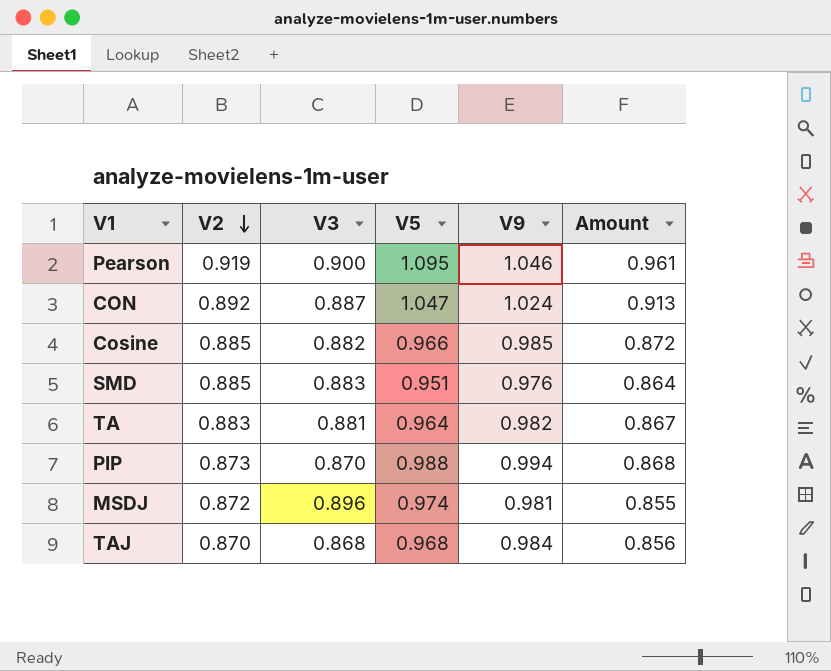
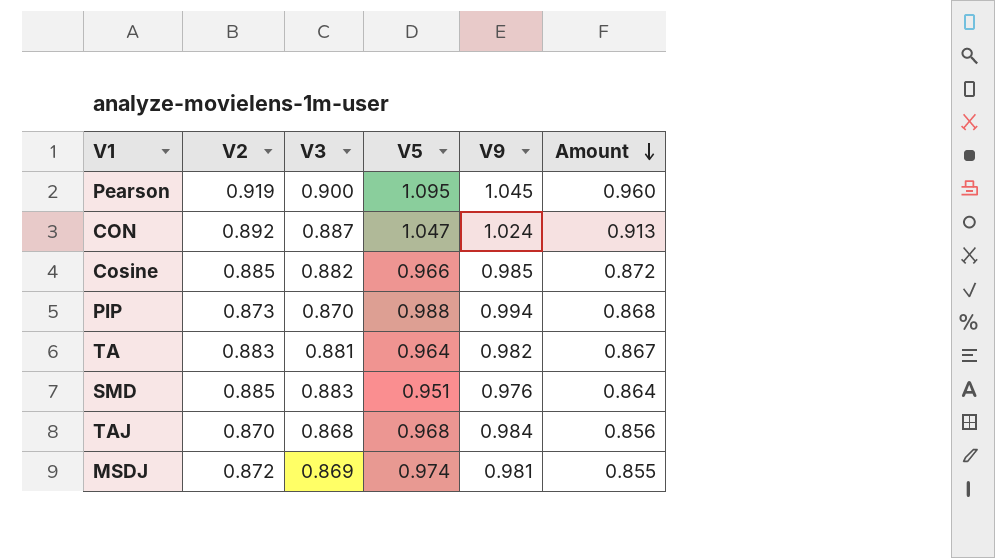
row order: V2 descending -> Amount descending
Pearson | V9: 1.046 -> 1.045
Pearson | Amount: 0.961 -> 0.960
MSDJ | V3: 0.896 -> 0.869

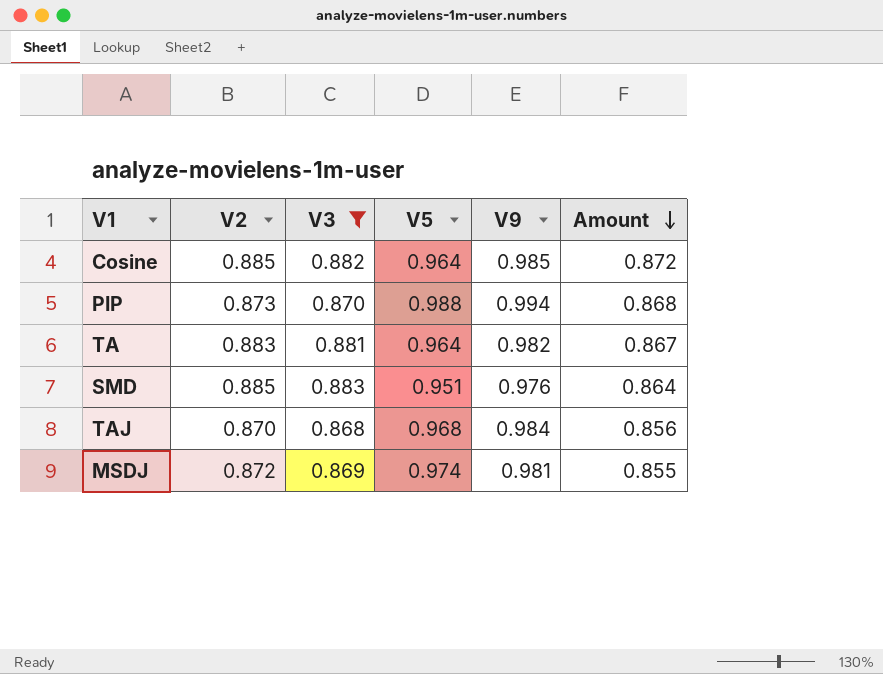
filter: none -> V3 <= 0.883
Cosine | V5: 0.966 -> 0.964

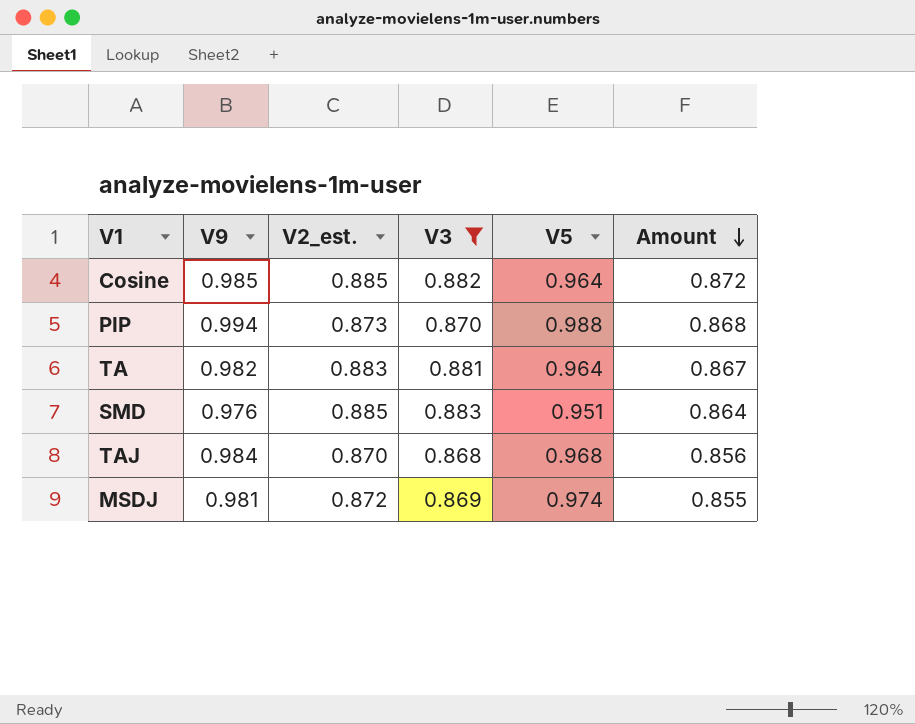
column V9 | position: 5 -> 2
column name: V2 -> V2_est.

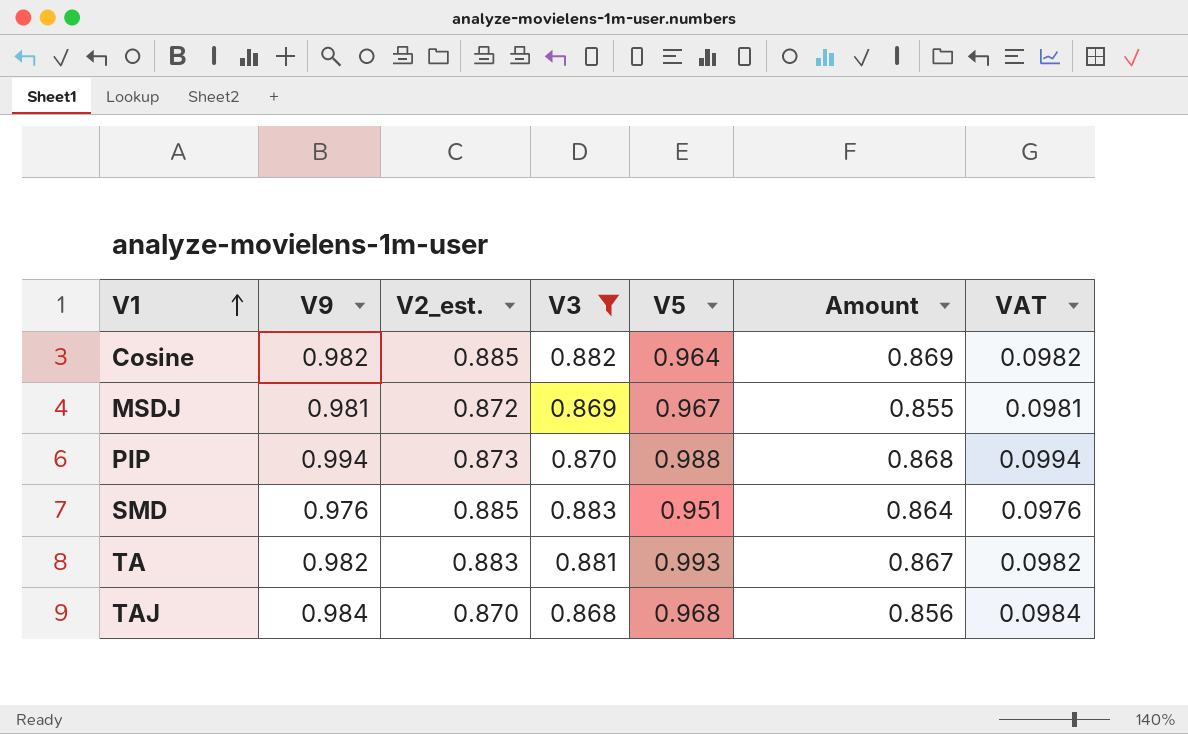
row order: Amount descending -> V1 ascending
column VAT | formula: none -> [V9] * 0.1
Cosine | V9: 0.985 -> 0.982
Cosine | Amount: 0.872 -> 0.869
MSDJ | V5: 0.974 -> 0.967
TA | V5: 0.964 -> 0.993

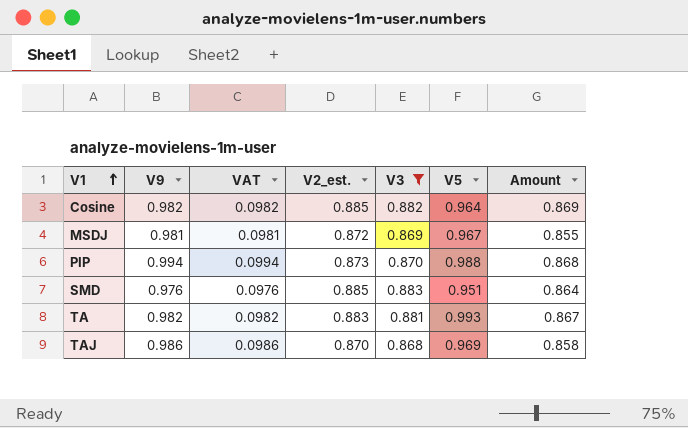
column VAT | position: 7 -> 3
TAJ | V9: 0.984 -> 0.986
TAJ | VAT: 0.0984 -> 0.0986
TAJ | V5: 0.968 -> 0.969
TAJ | Amount: 0.856 -> 0.858

